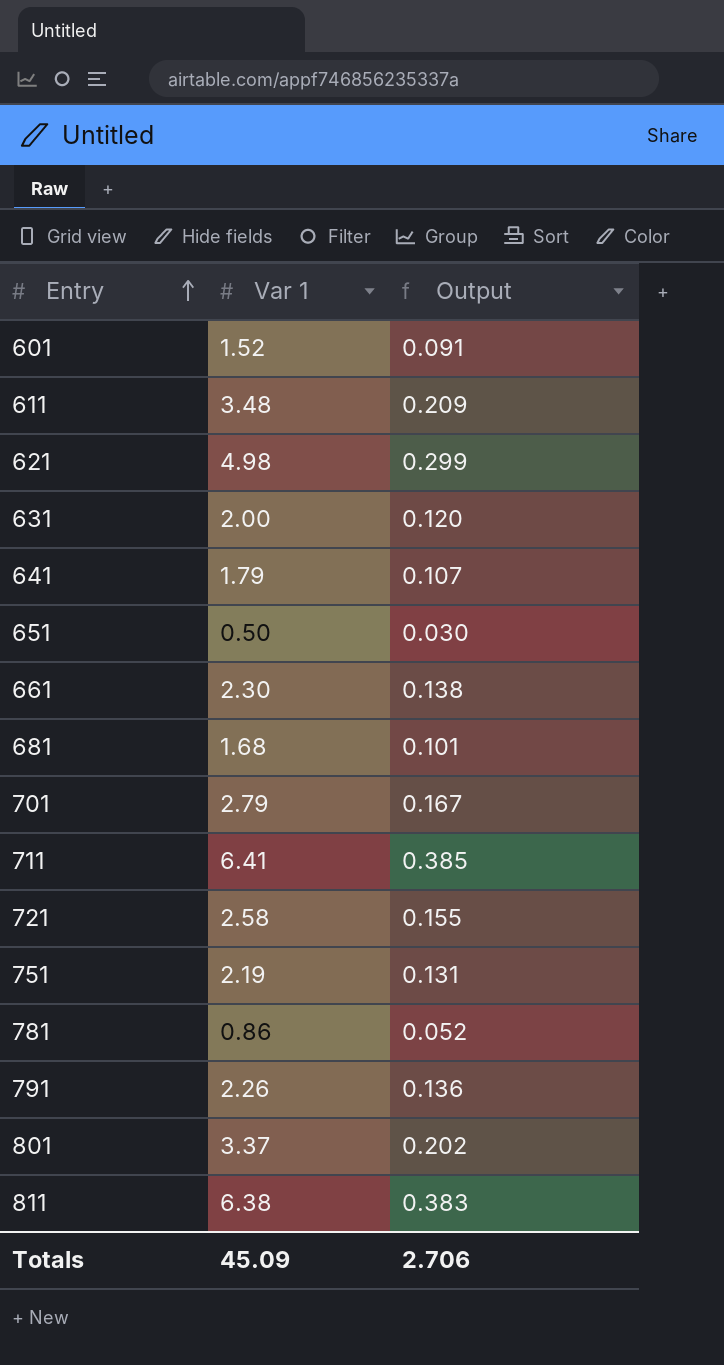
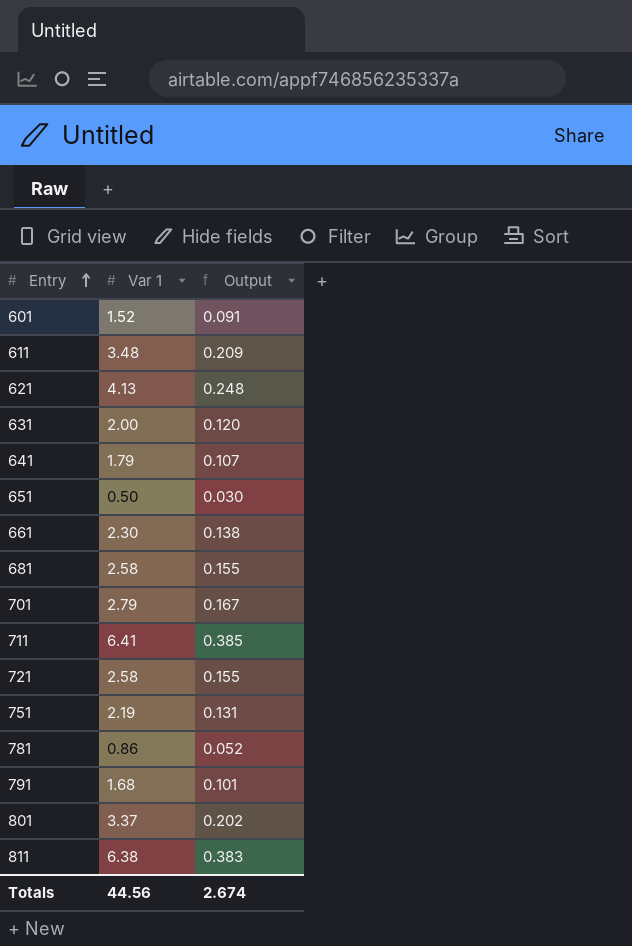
621 | Var 1: 4.98 -> 4.13
621 | Output: 0.299 -> 0.248
681 | Var 1: 1.68 -> 2.58
681 | Output: 0.101 -> 0.155
791 | Var 1: 2.26 -> 1.68
791 | Output: 0.136 -> 0.101
Totals | Var 1: 45.09 -> 44.56
Totals | Output: 2.706 -> 2.674

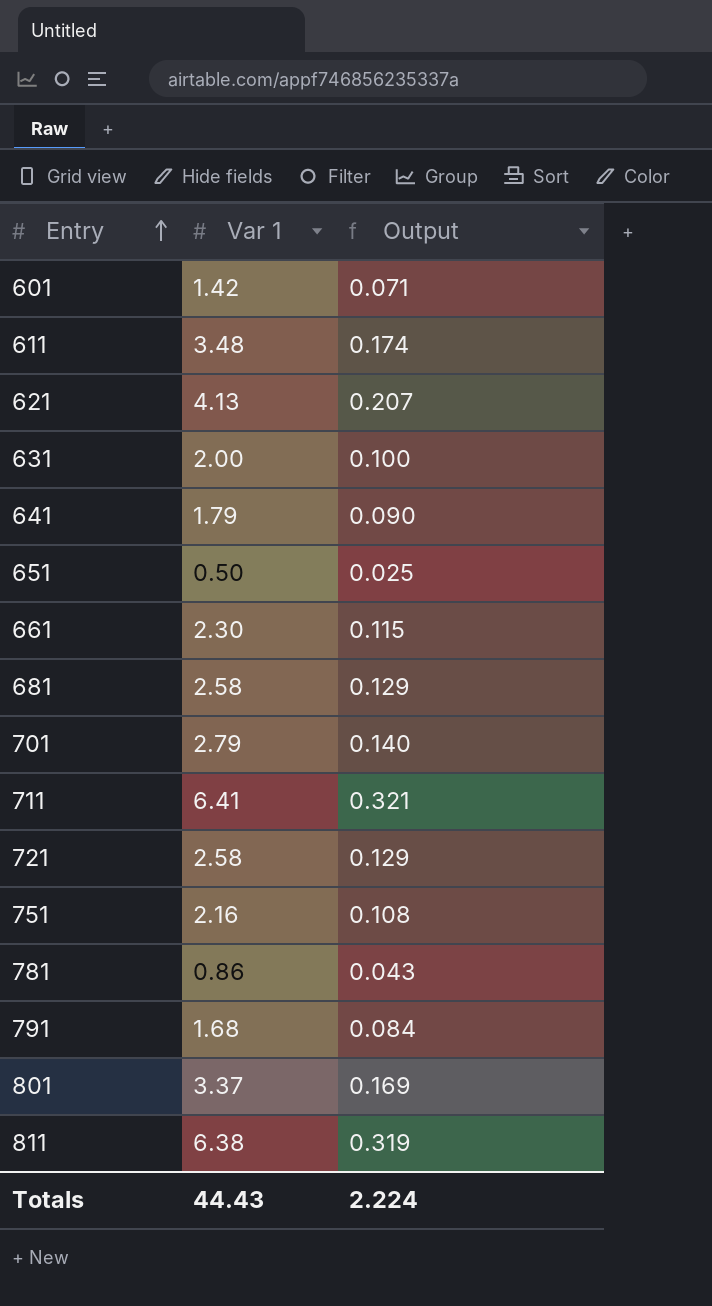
column Output | formula: [Var 1] * 0.06 -> [Var 1] * 0.05
601 | Var 1: 1.52 -> 1.42
751 | Var 1: 2.19 -> 2.16
Totals | Var 1: 44.56 -> 44.43
Totals | Output: 2.674 -> 2.224

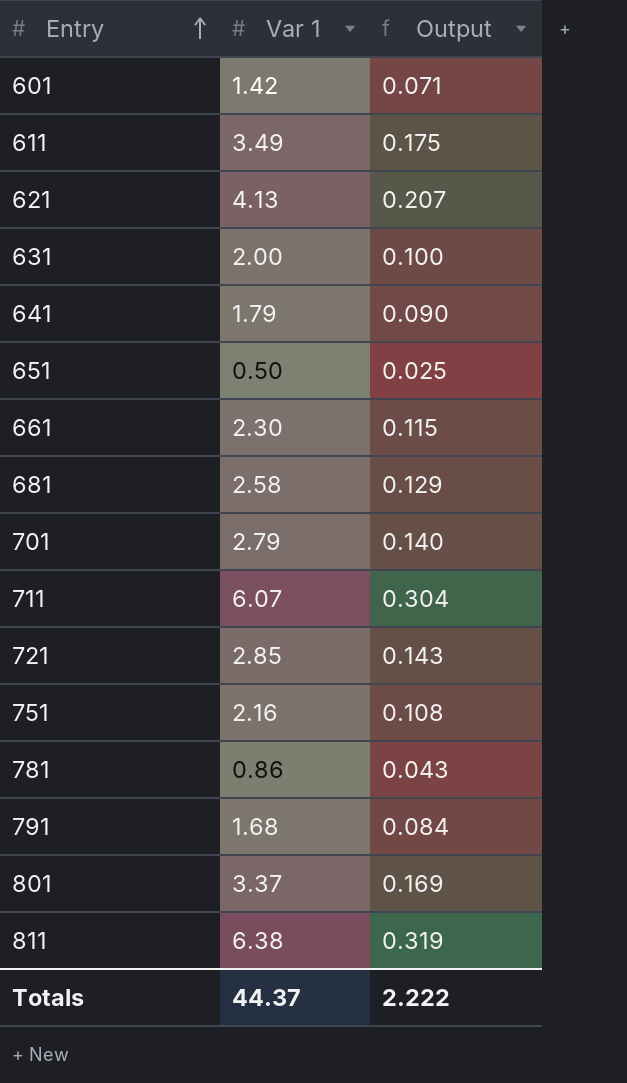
611 | Var 1: 3.48 -> 3.49
611 | Output: 0.174 -> 0.175
711 | Var 1: 6.41 -> 6.07
711 | Output: 0.321 -> 0.304
721 | Var 1: 2.58 -> 2.85
721 | Output: 0.129 -> 0.143
Totals | Var 1: 44.43 -> 44.37
Totals | Output: 2.224 -> 2.222

